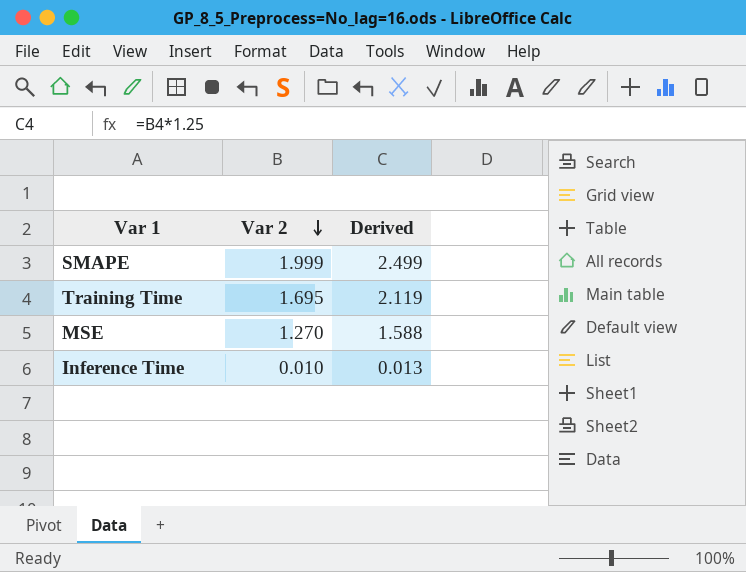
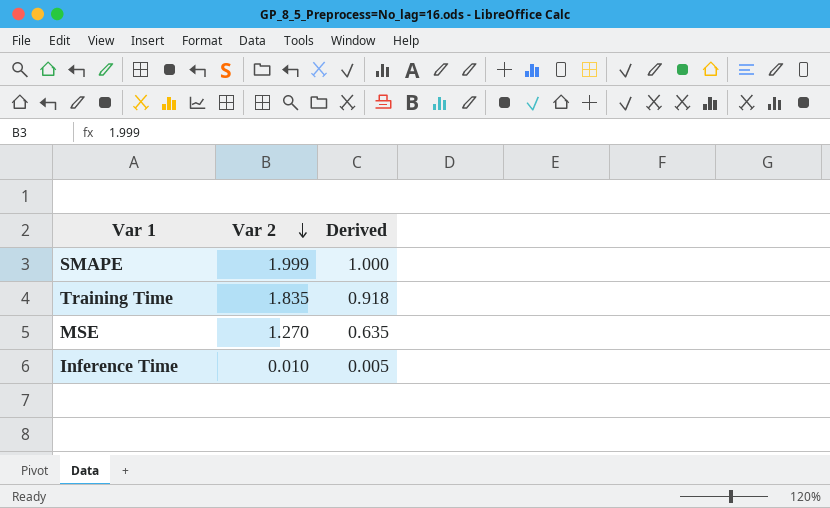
column Derived | formula: [Var 2] * 1.25 -> [Var 2] * 0.5
Training Time | Var 2: 1.695 -> 1.835

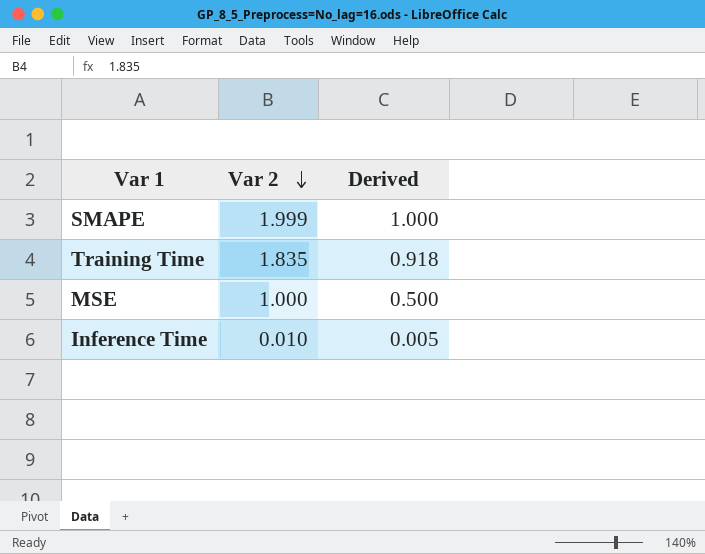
MSE | Var 2: 1.270 -> 1.000
MSE | Derived: 0.635 -> 0.500

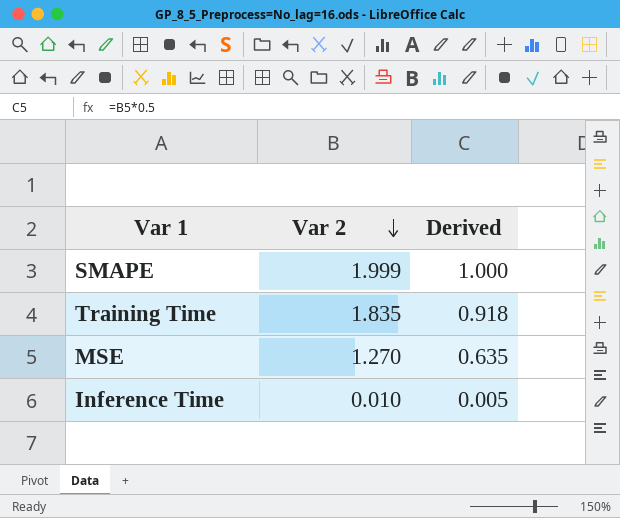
MSE | Var 2: 1.000 -> 1.270
MSE | Derived: 0.500 -> 0.635

